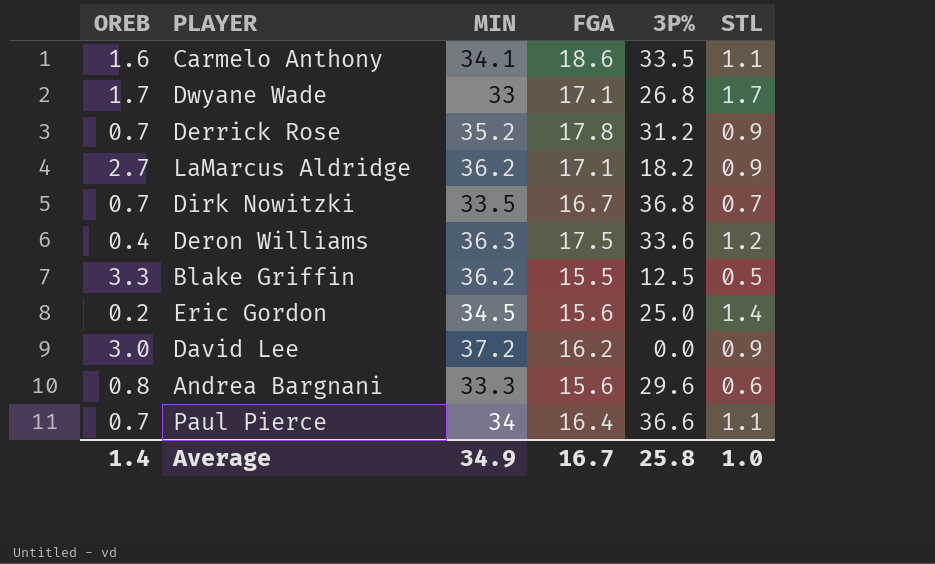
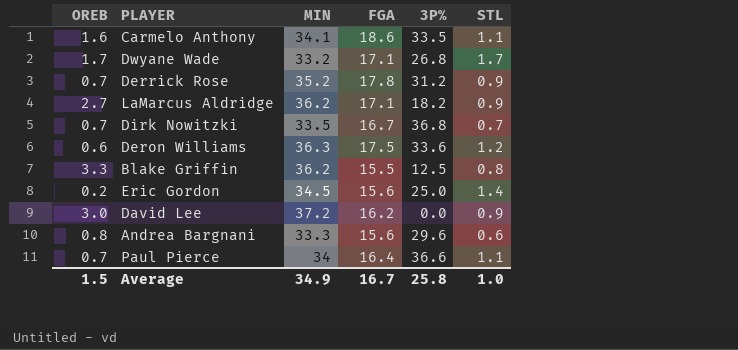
Dwyane Wade | MIN: 33 -> 33.2
Deron Williams | OREB: 0.4 -> 0.6
Blake Griffin | STL: 0.5 -> 0.8
Average | OREB: 1.4 -> 1.5

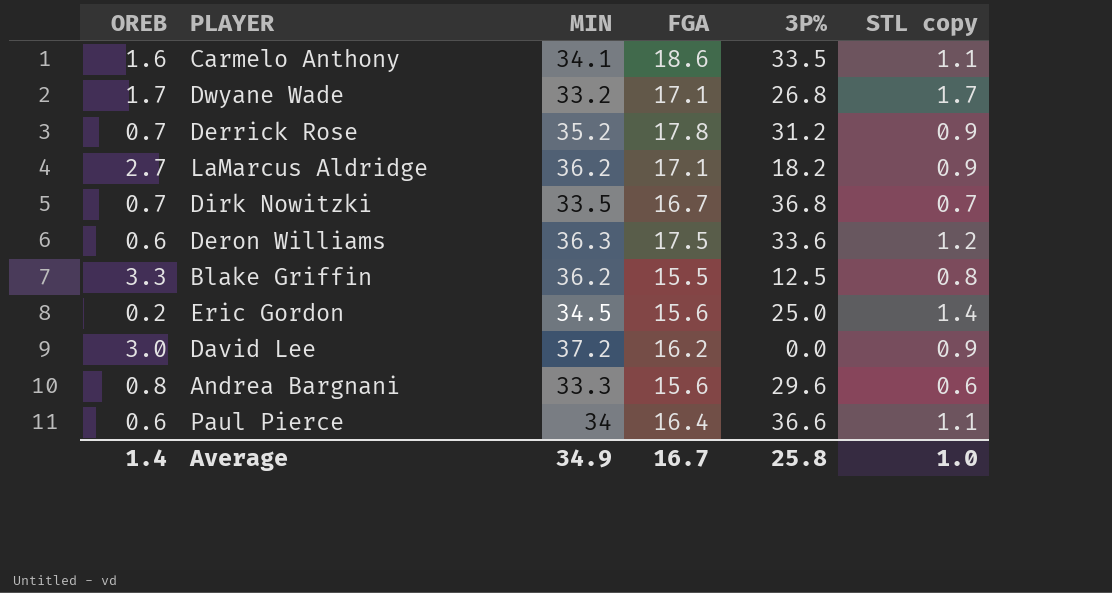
column name: STL -> STL copy
Paul Pierce | OREB: 0.7 -> 0.6
Average | OREB: 1.5 -> 1.4

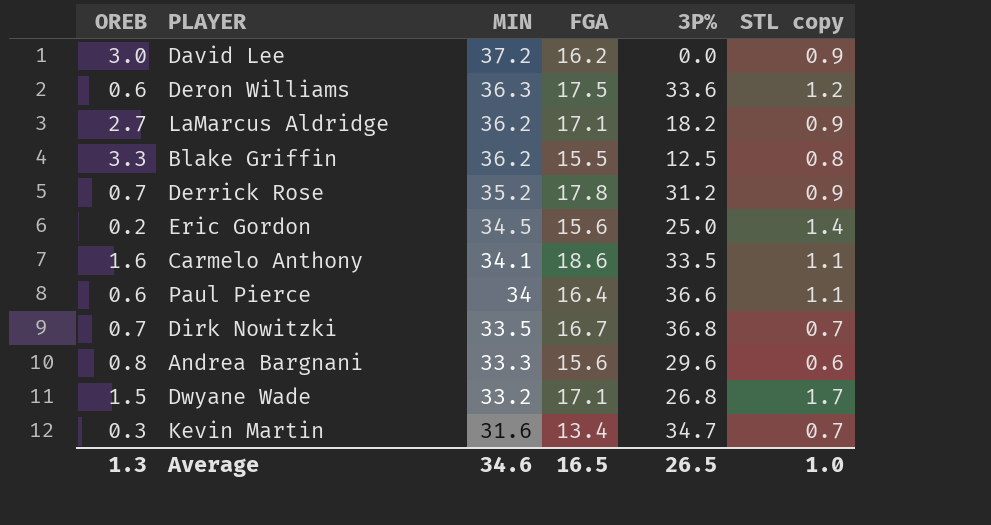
row order: none -> MIN descending
Dwyane Wade | OREB: 1.7 -> 1.5
row Kevin Martin: none -> 0.3 | 31.6 | 13.4 | 34.7 | 0.7
Average | OREB: 1.4 -> 1.3
Average | MIN: 34.9 -> 34.6
Average | FGA: 16.7 -> 16.5
Average | 3P%: 25.8 -> 26.5

